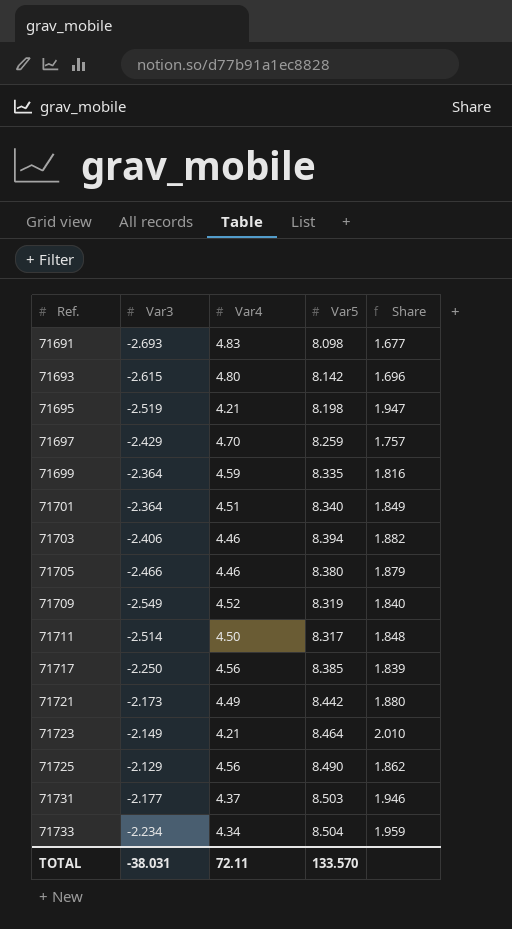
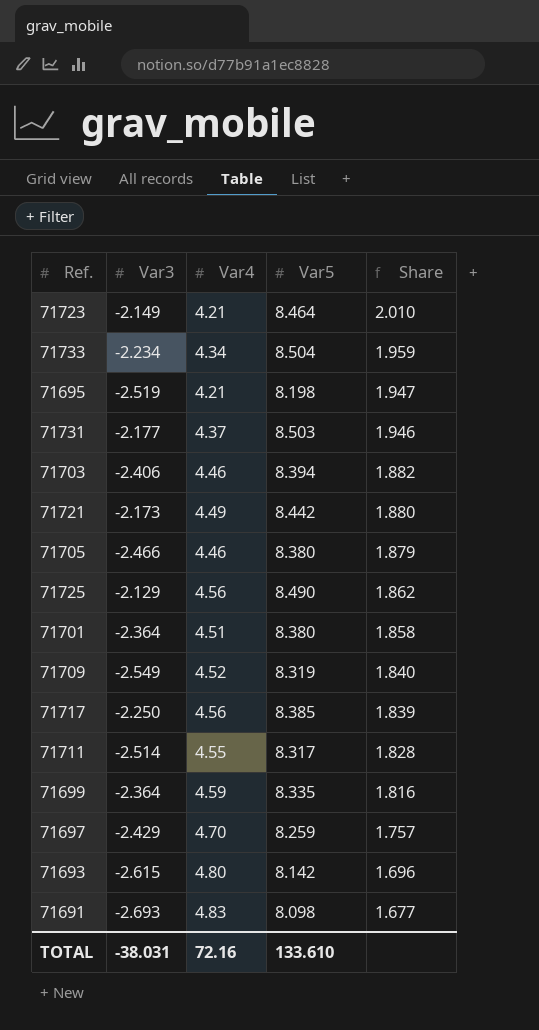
row order: Ref. ascending -> Share descending
71701 | Var5: 8.340 -> 8.380
71701 | Share: 1.849 -> 1.858
71711 | Var4: 4.50 -> 4.55
71711 | Share: 1.848 -> 1.828
TOTAL | Var4: 72.11 -> 72.16
TOTAL | Var5: 133.570 -> 133.610

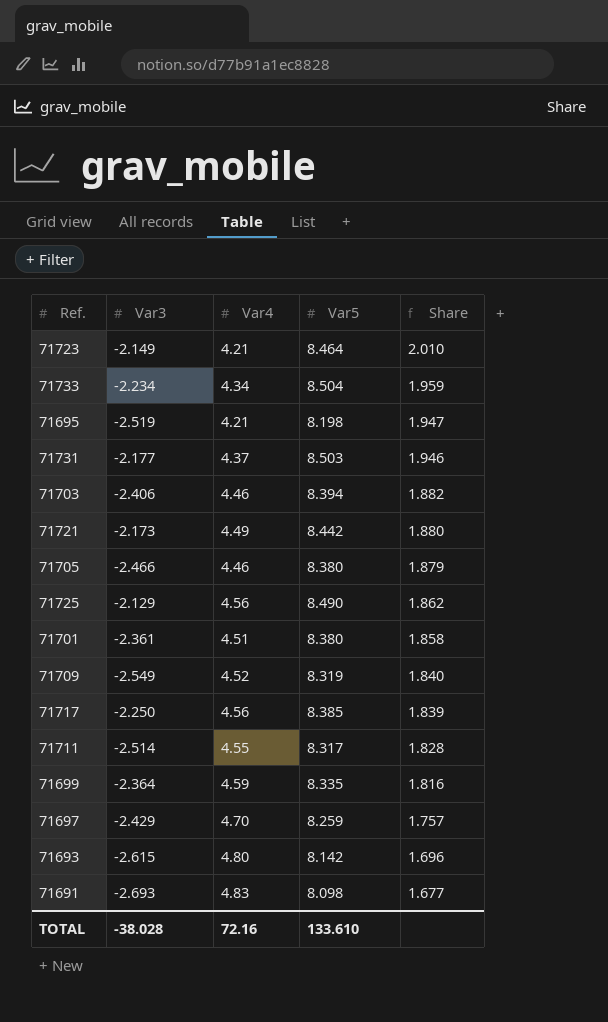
71701 | Var3: -2.364 -> -2.361
TOTAL | Var3: -38.031 -> -38.028

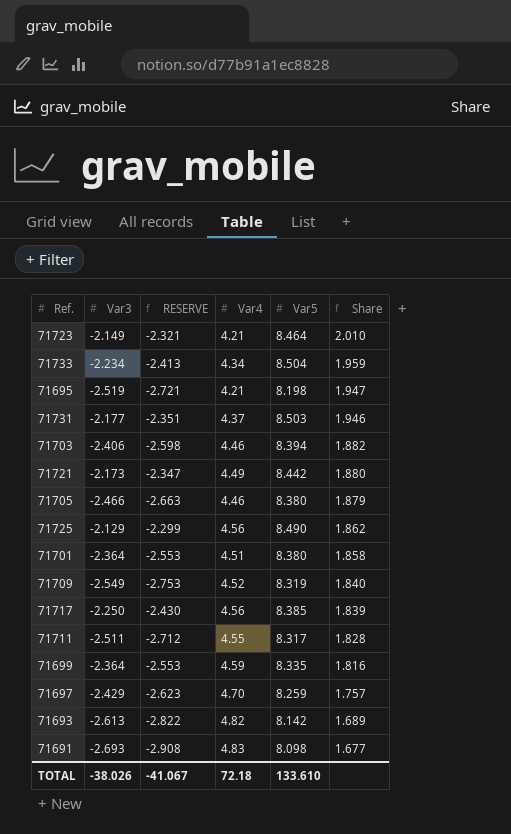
column RESERVE | formula: none -> [Var3] * 1.08
71701 | Var3: -2.361 -> -2.364
71711 | Var3: -2.514 -> -2.511
71693 | Var3: -2.615 -> -2.613
71693 | Var4: 4.80 -> 4.82
71693 | Share: 1.696 -> 1.689
TOTAL | Var3: -38.028 -> -38.026
TOTAL | Var4: 72.16 -> 72.18

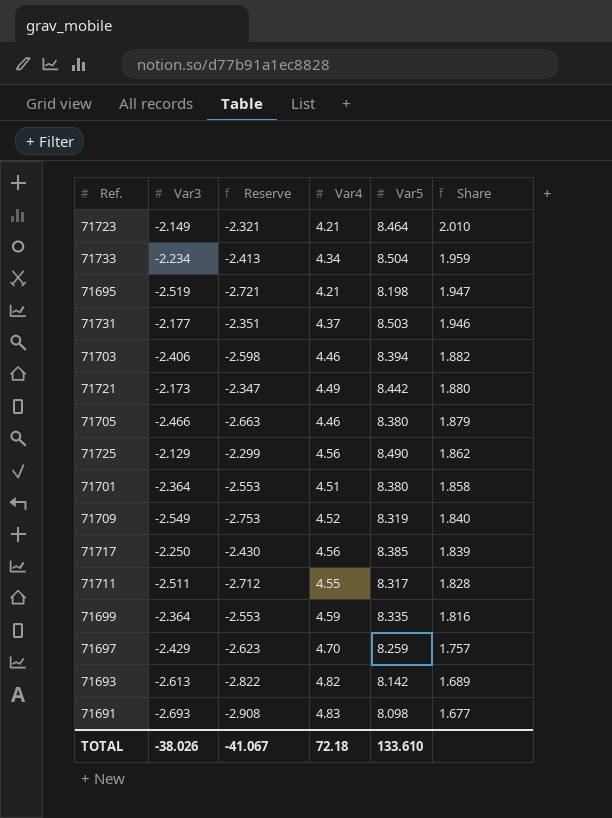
column name: RESERVE -> Reserve

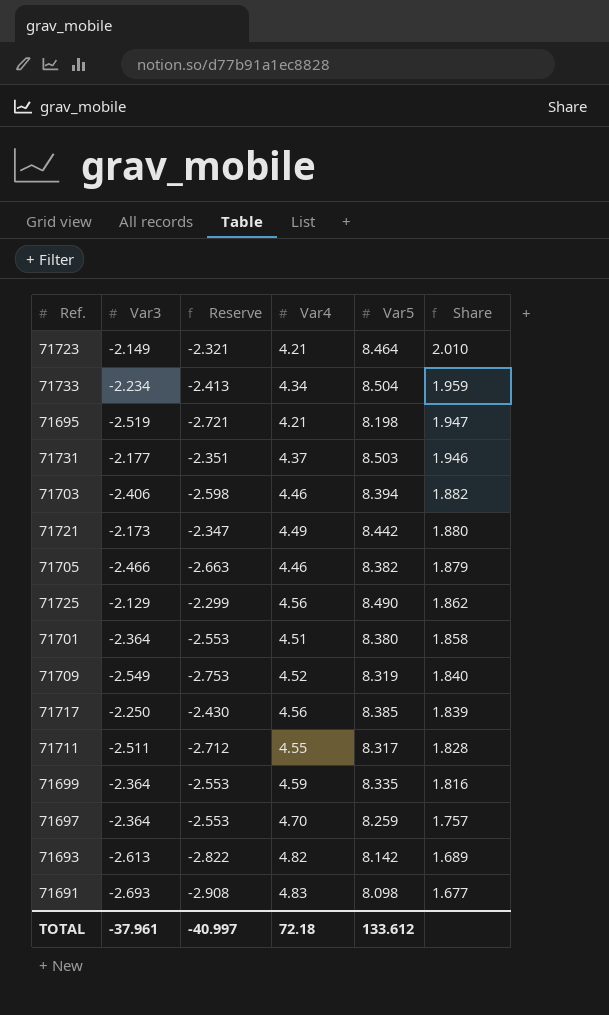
71705 | Var5: 8.380 -> 8.382
71697 | Var3: -2.429 -> -2.364
71697 | Reserve: -2.623 -> -2.553
TOTAL | Var3: -38.026 -> -37.961
TOTAL | Reserve: -41.067 -> -40.997
TOTAL | Var5: 133.610 -> 133.612

